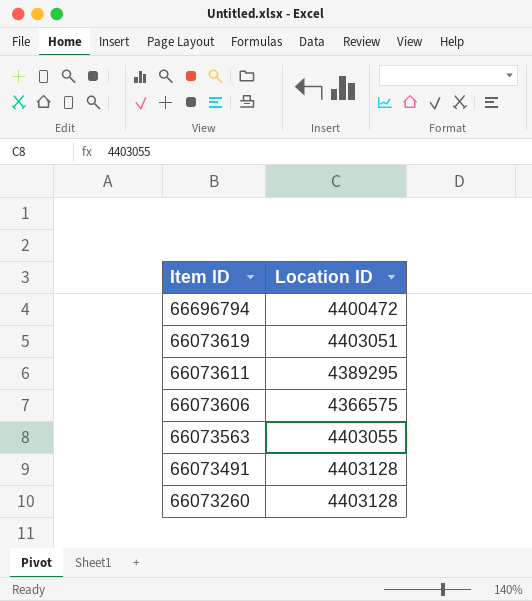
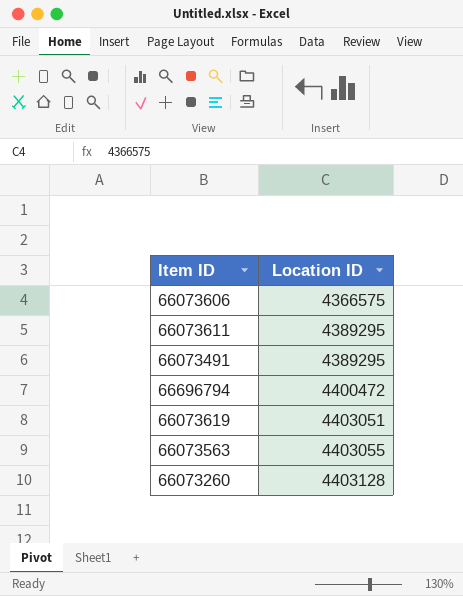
row order: Item ID descending -> Location ID ascending
66073491 | Location ID: 4403128 -> 4389295

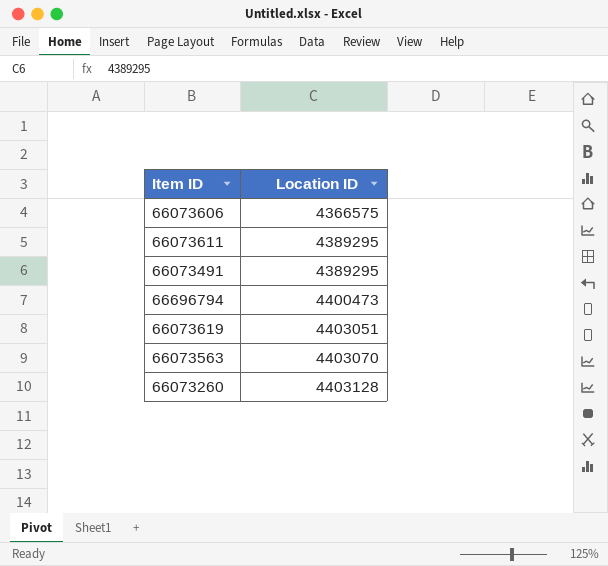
66696794 | Location ID: 4400472 -> 4400473
66073563 | Location ID: 4403055 -> 4403070

